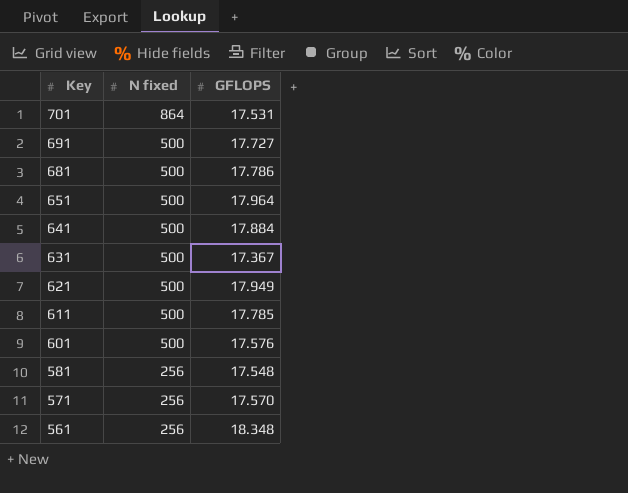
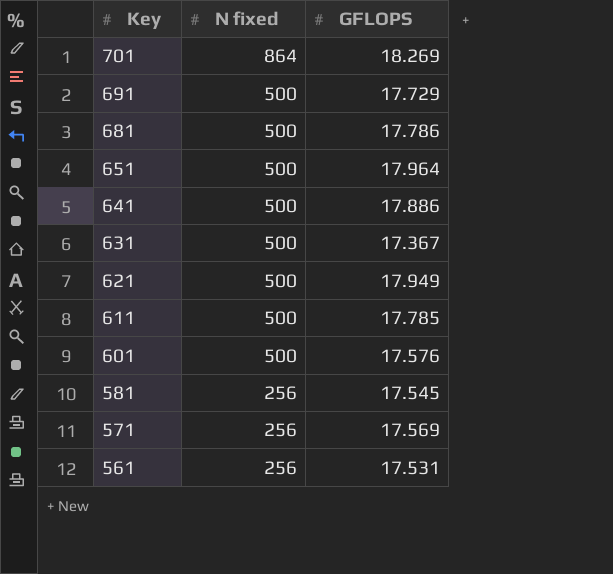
701 | GFLOPS: 17.531 -> 18.269
691 | GFLOPS: 17.727 -> 17.729
641 | GFLOPS: 17.884 -> 17.886
581 | GFLOPS: 17.548 -> 17.545
571 | GFLOPS: 17.570 -> 17.569
561 | GFLOPS: 18.348 -> 17.531

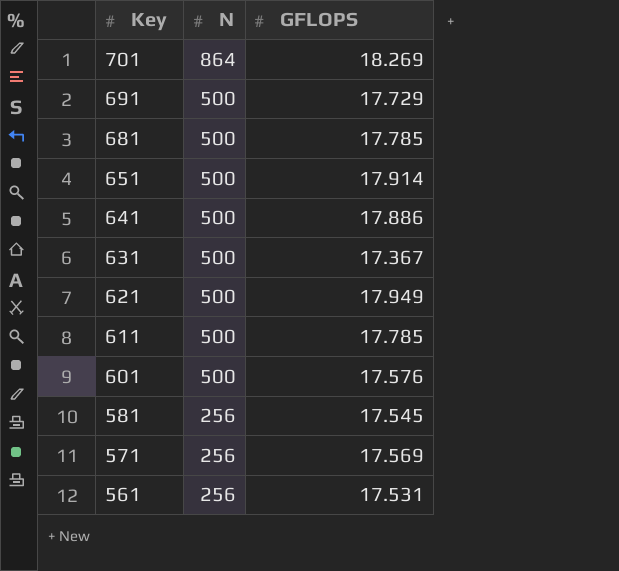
column name: N fixed -> N
681 | GFLOPS: 17.786 -> 17.785
651 | GFLOPS: 17.964 -> 17.914

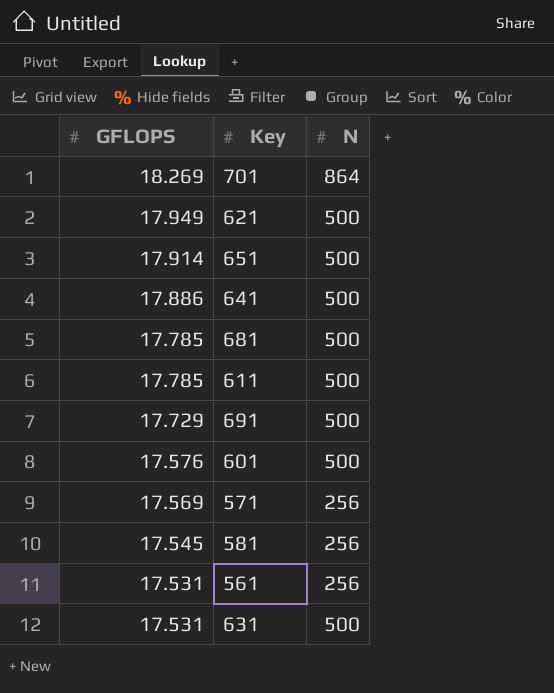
row order: Key descending -> GFLOPS descending
column GFLOPS | position: 3 -> 1
631 | GFLOPS: 17.367 -> 17.531

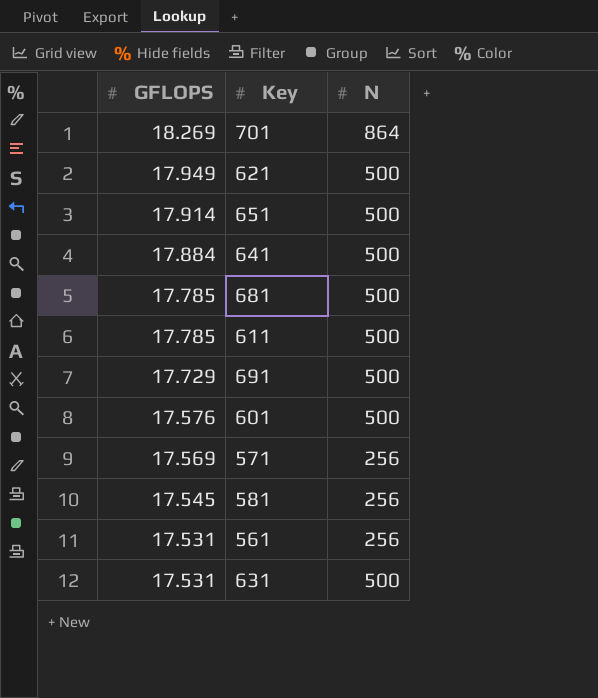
641 | GFLOPS: 17.886 -> 17.884

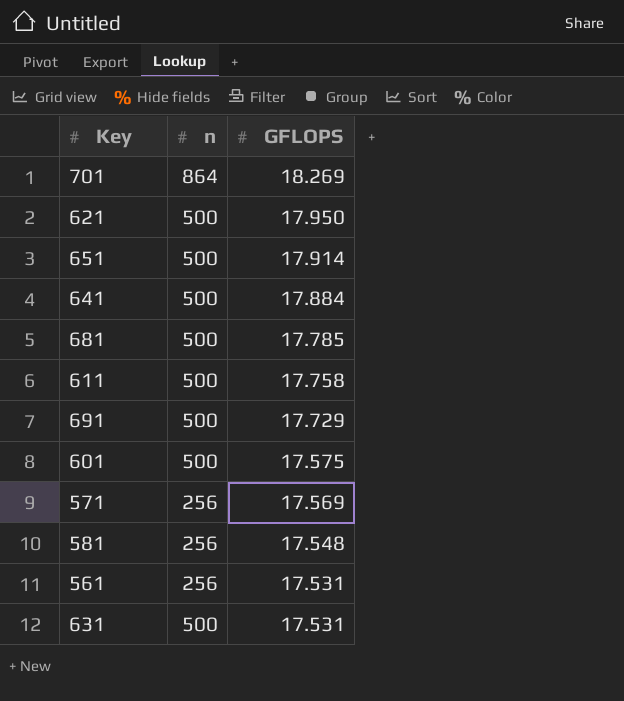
column name: N -> n
column GFLOPS | position: 1 -> 3
621 | GFLOPS: 17.949 -> 17.950
611 | GFLOPS: 17.785 -> 17.758
601 | GFLOPS: 17.576 -> 17.575
581 | GFLOPS: 17.545 -> 17.548

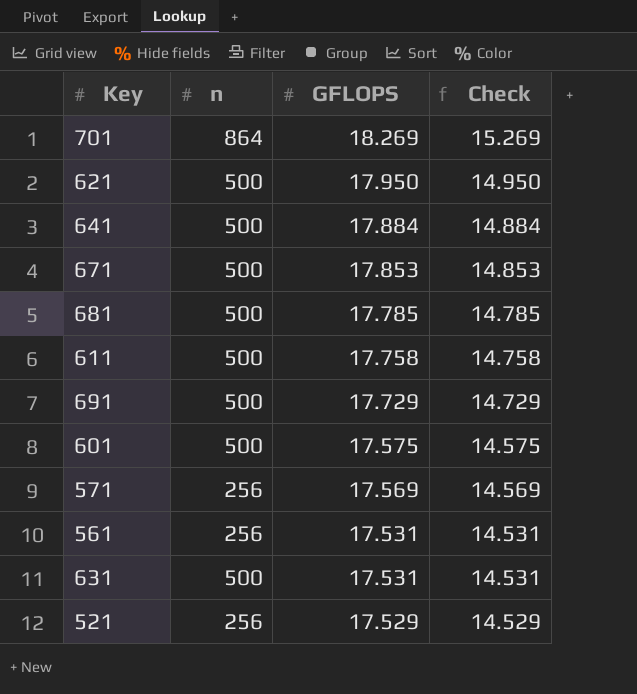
column Check | formula: none -> [GFLOPS] - 3
row 651: 500 | 17.914 -> none
row 581: 256 | 17.548 -> none
row 671: none -> 500 | 17.853 | 14.853
row 521: none -> 256 | 17.529 | 14.529

